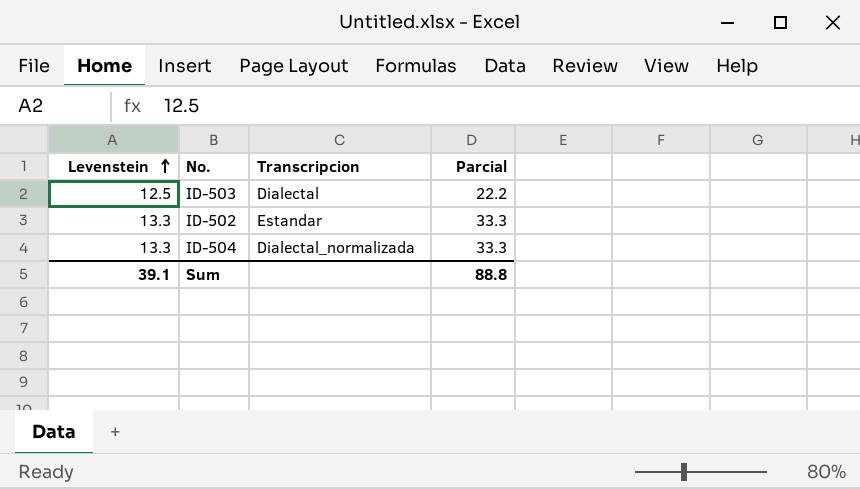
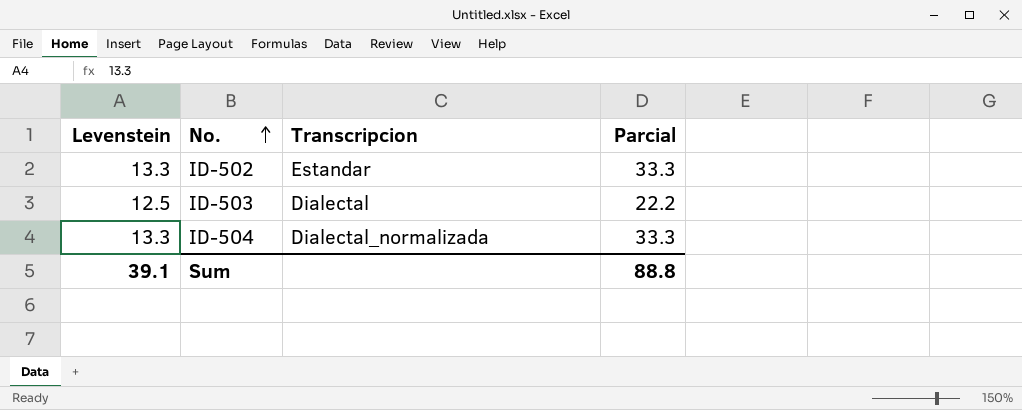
row order: Levenstein ascending -> No. ascending

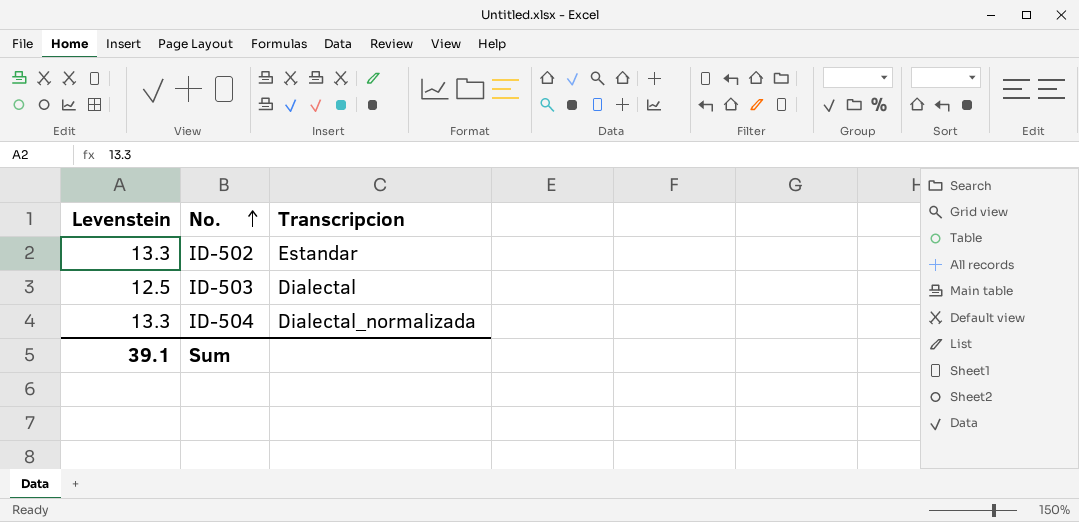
column Parcial | position: 4 -> none

